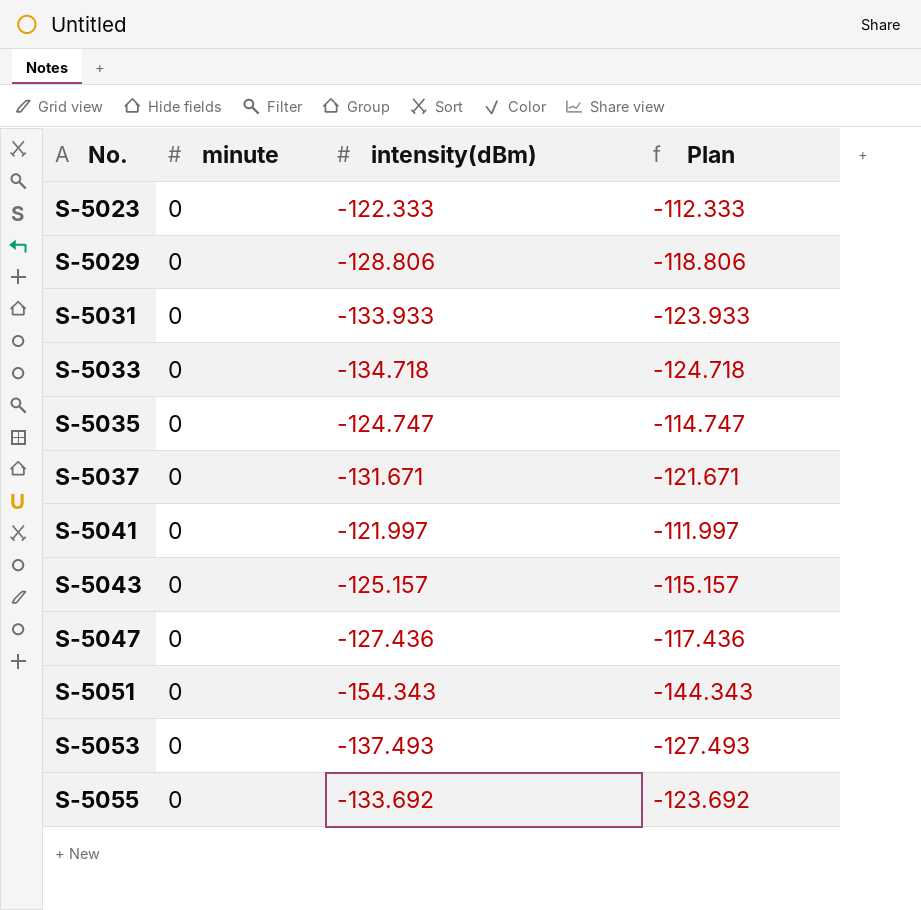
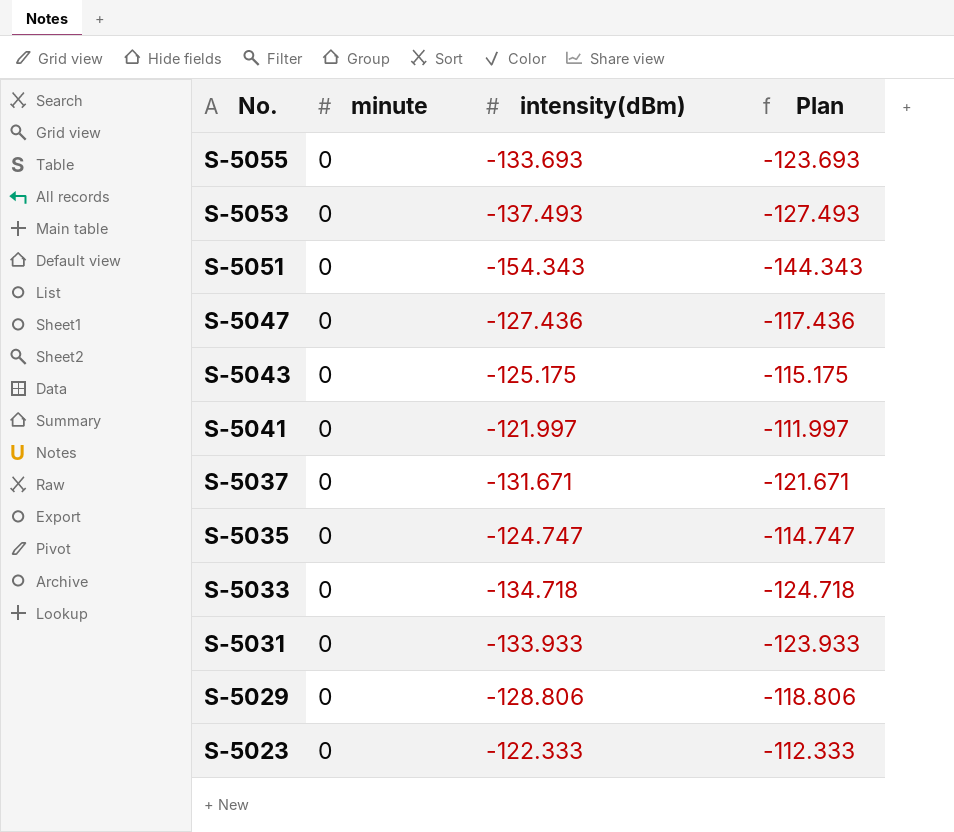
row order: No. ascending -> No. descending
S-5055 | intensity(dBm): -133.692 -> -133.693
S-5055 | Plan: -123.692 -> -123.693
S-5043 | intensity(dBm): -125.157 -> -125.175
S-5043 | Plan: -115.157 -> -115.175

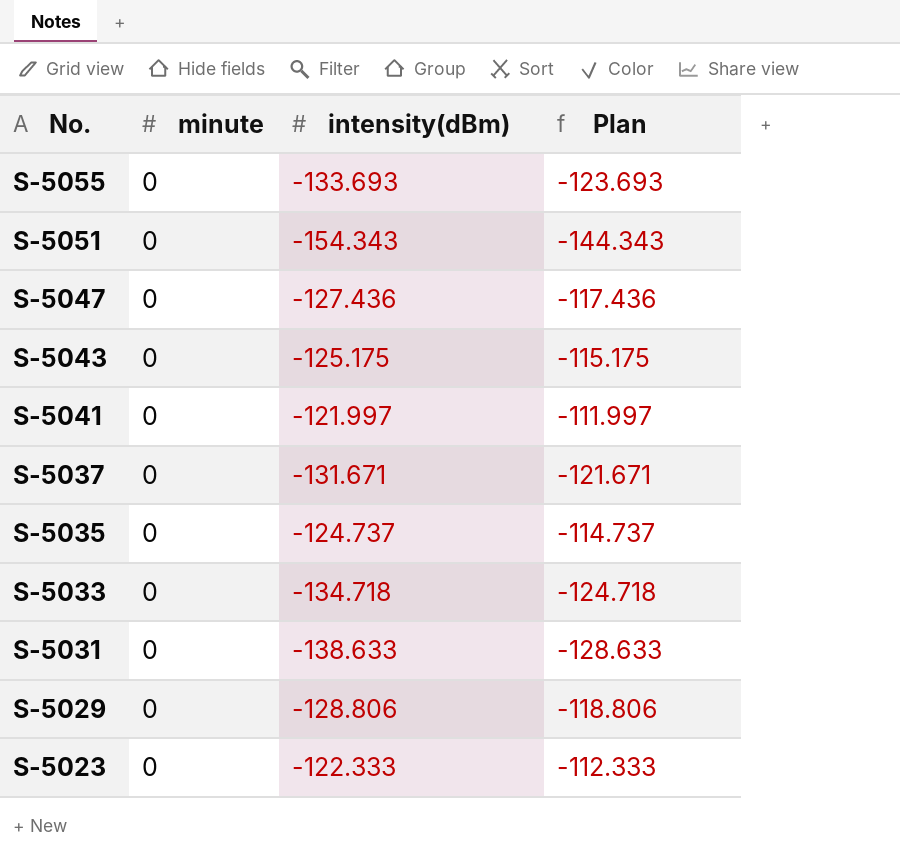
row S-5053: 0 | -137.493 | -127.493 -> none
S-5035 | intensity(dBm): -124.747 -> -124.737
S-5035 | Plan: -114.747 -> -114.737
S-5031 | intensity(dBm): -133.933 -> -138.633
S-5031 | Plan: -123.933 -> -128.633

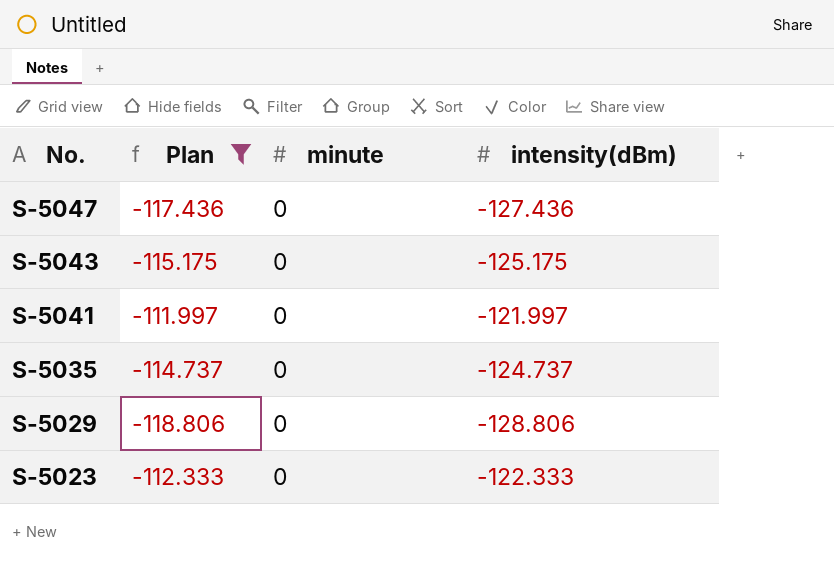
filter: none -> Plan >= -118.806
column Plan | position: 4 -> 2

